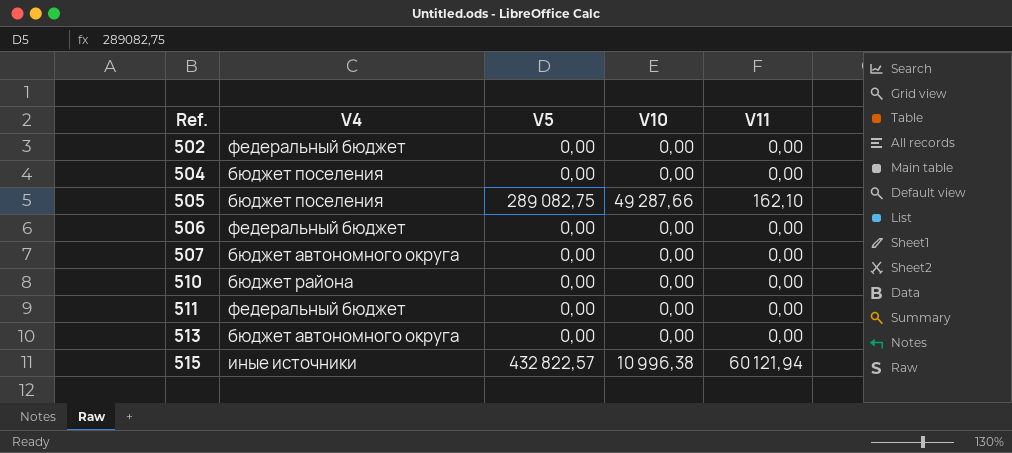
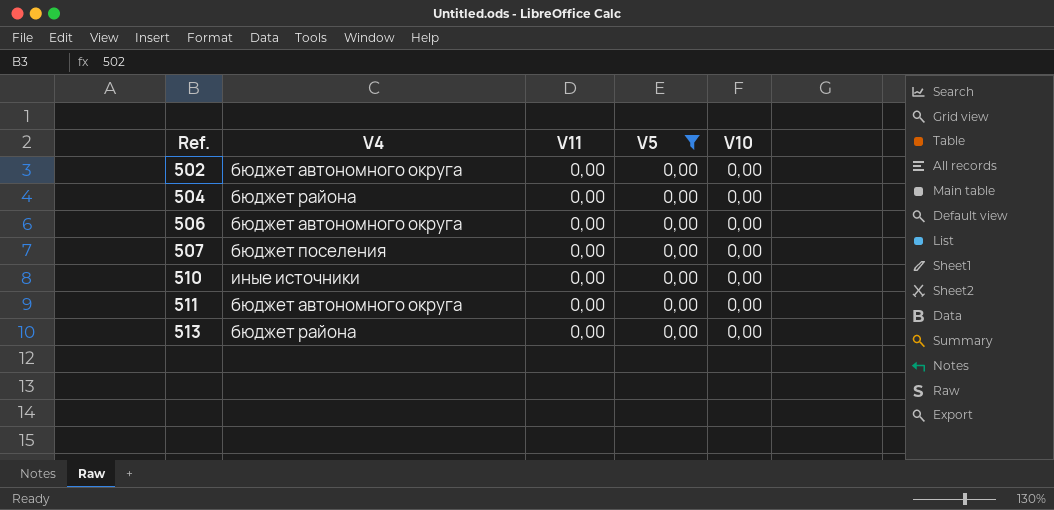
filter: none -> V5 = 0,00
column V11 | position: 5 -> 3
502 | V4: федеральный бюджет -> бюджет автономного округа
504 | V4: бюджет поселения -> бюджет района
506 | V4: федеральный бюджет -> бюджет автономного округа
507 | V4: бюджет автономного округа -> бюджет поселения
510 | V4: бюджет района -> иные источники
511 | V4: федеральный бюджет -> бюджет автономного округа
513 | V4: бюджет автономного округа -> бюджет района

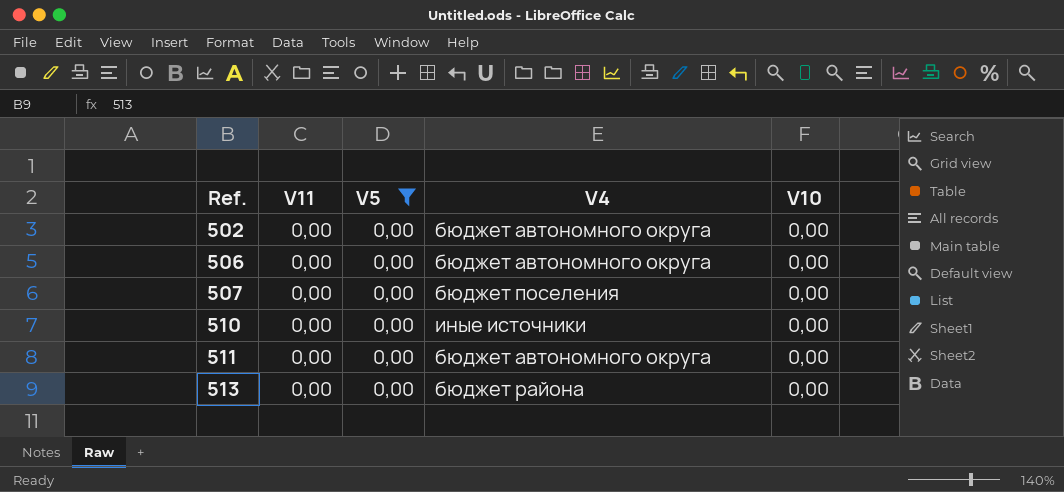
column V4 | position: 2 -> 4
row 504: бюджет района | 0,00 | 0,00 | 0,00 -> none

